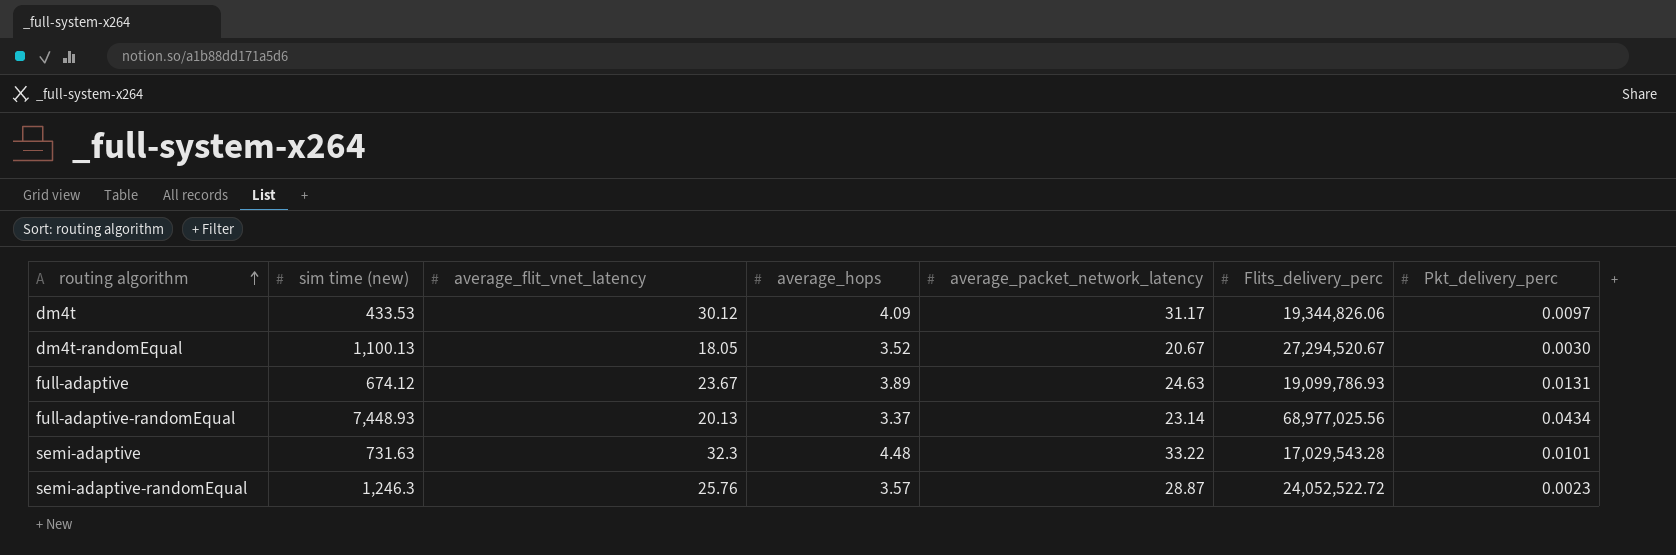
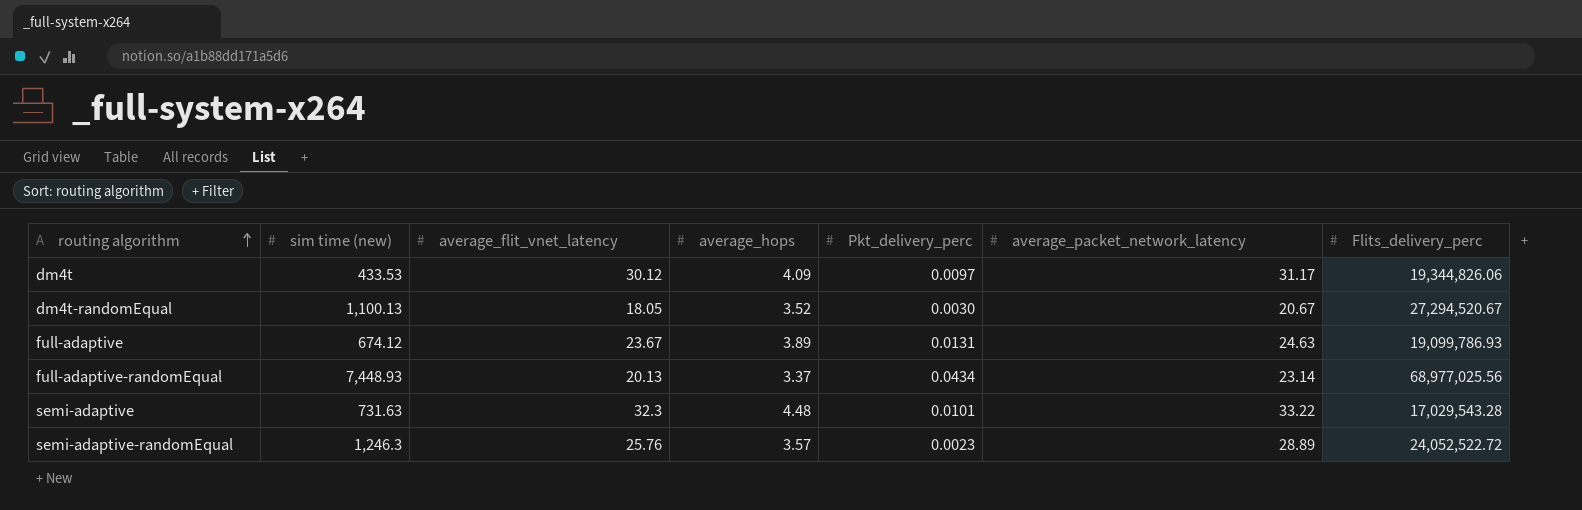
column Pkt_delivery_perc | position: 7 -> 5
semi-adaptive-randomEqual | average_packet_network_latency: 28.87 -> 28.89

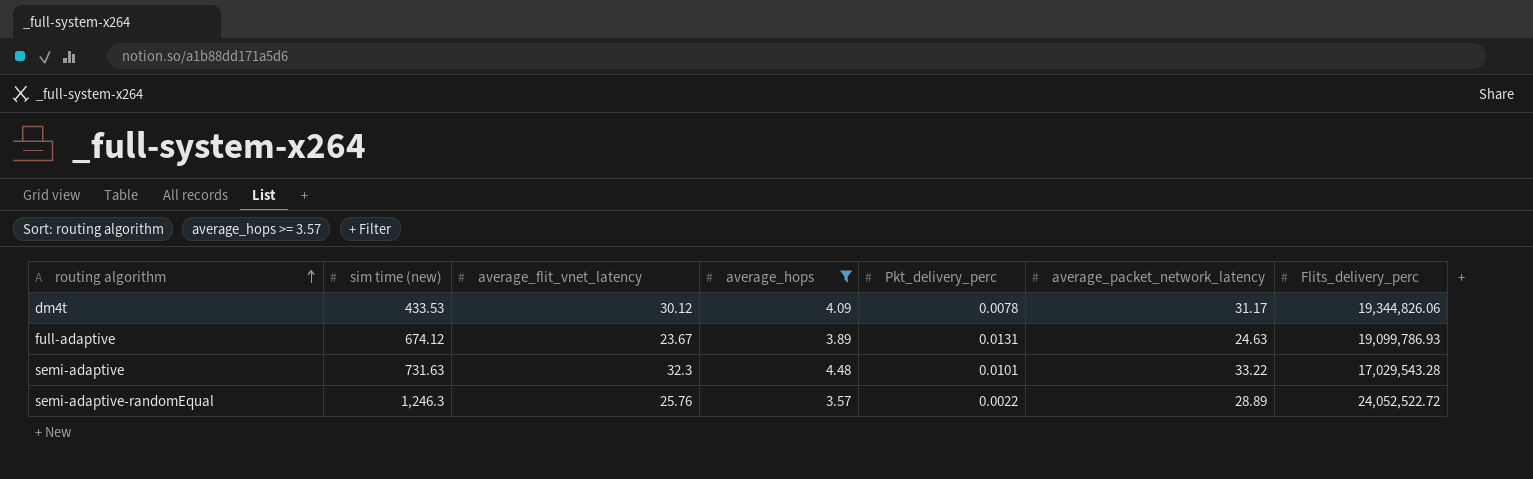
filter: none -> average_hops >= 3.57
dm4t | Pkt_delivery_perc: 0.0097 -> 0.0078
semi-adaptive-randomEqual | Pkt_delivery_perc: 0.0023 -> 0.0022

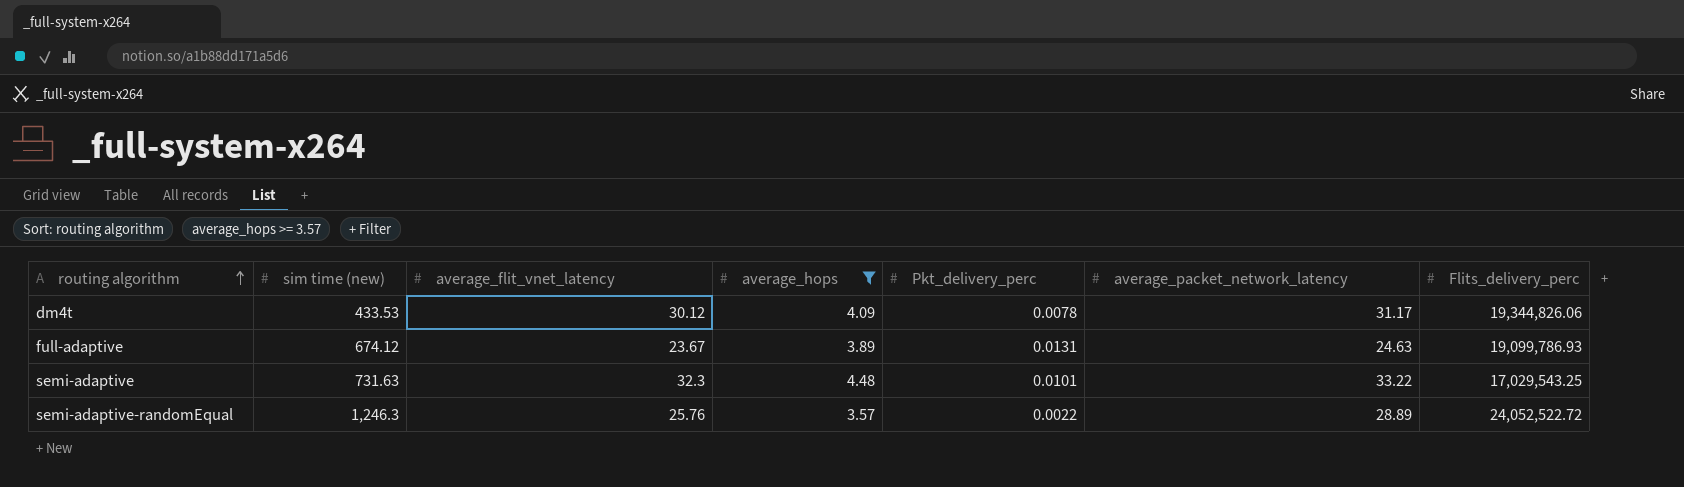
semi-adaptive | Flits_delivery_perc: 17,029,543.28 -> 17,029,543.25

